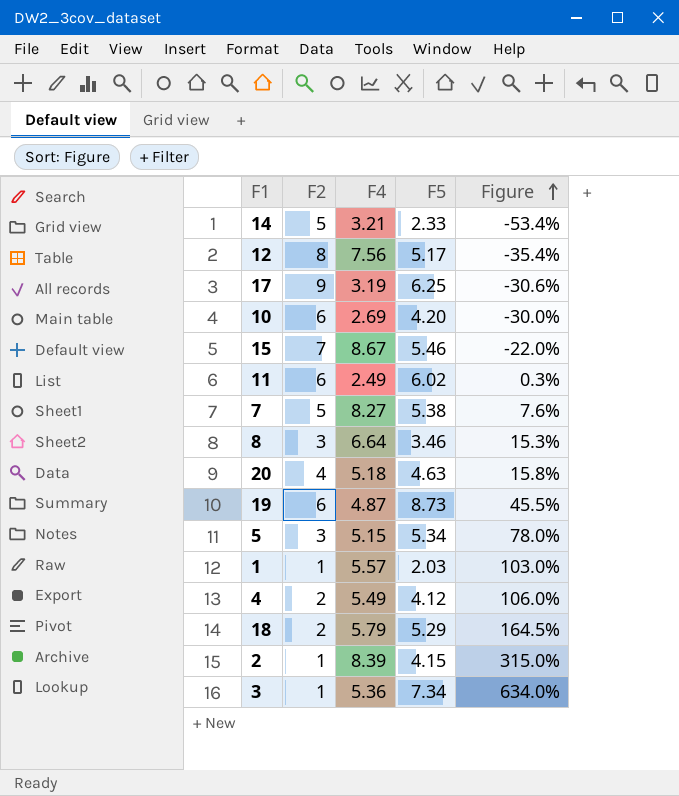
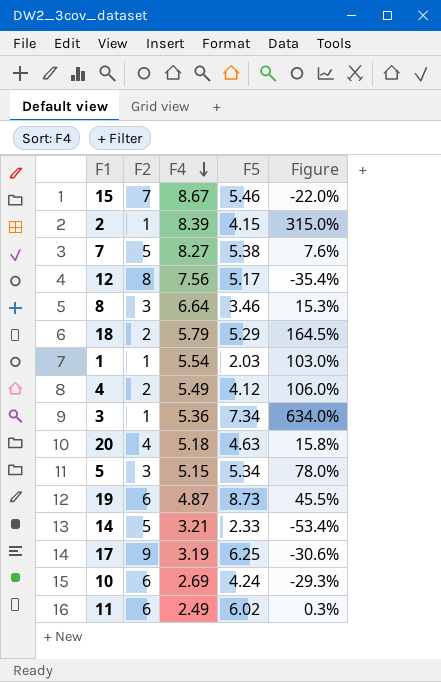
row order: Figure ascending -> F4 descending
1 | F4: 5.57 -> 5.54
10 | F5: 4.20 -> 4.24
10 | Figure: -30.0% -> -29.3%

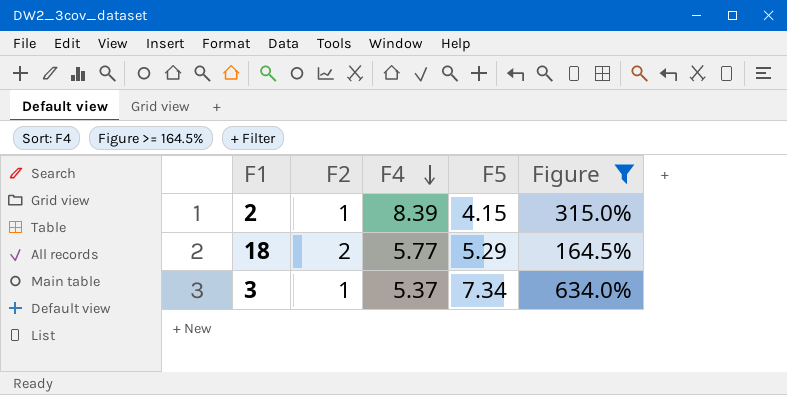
filter: none -> Figure >= 164.5%
18 | F4: 5.79 -> 5.77
3 | F4: 5.36 -> 5.37

